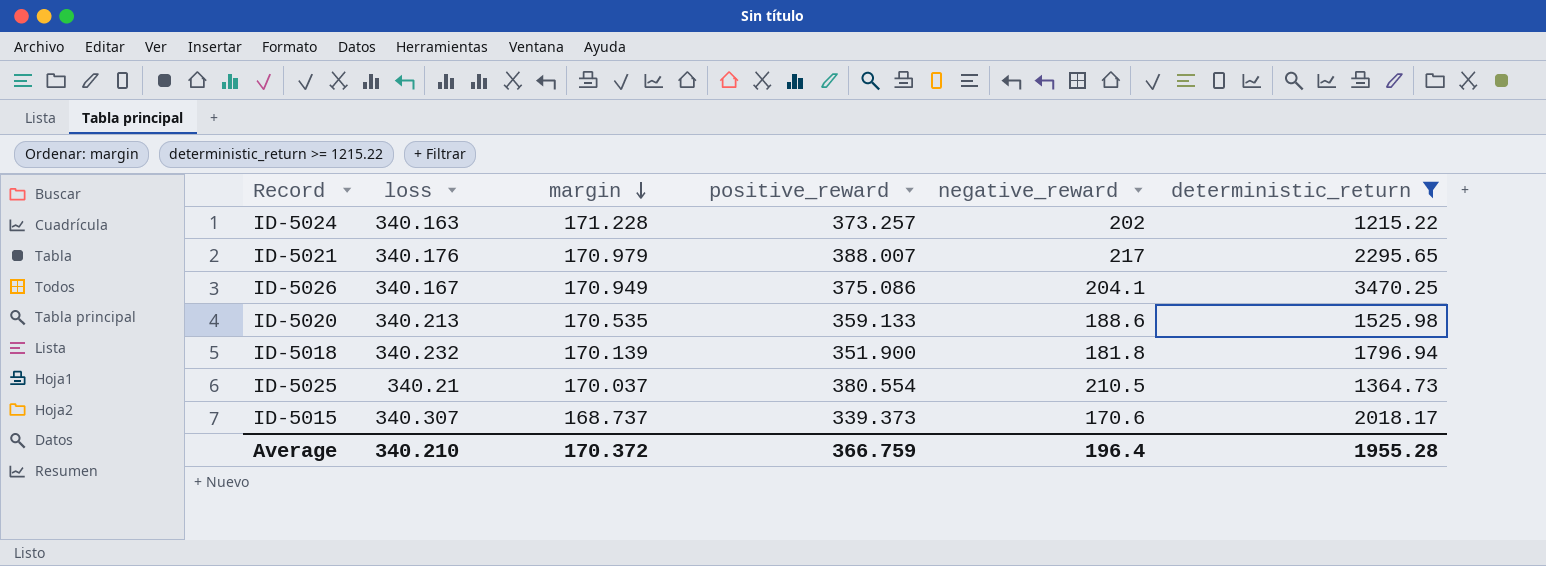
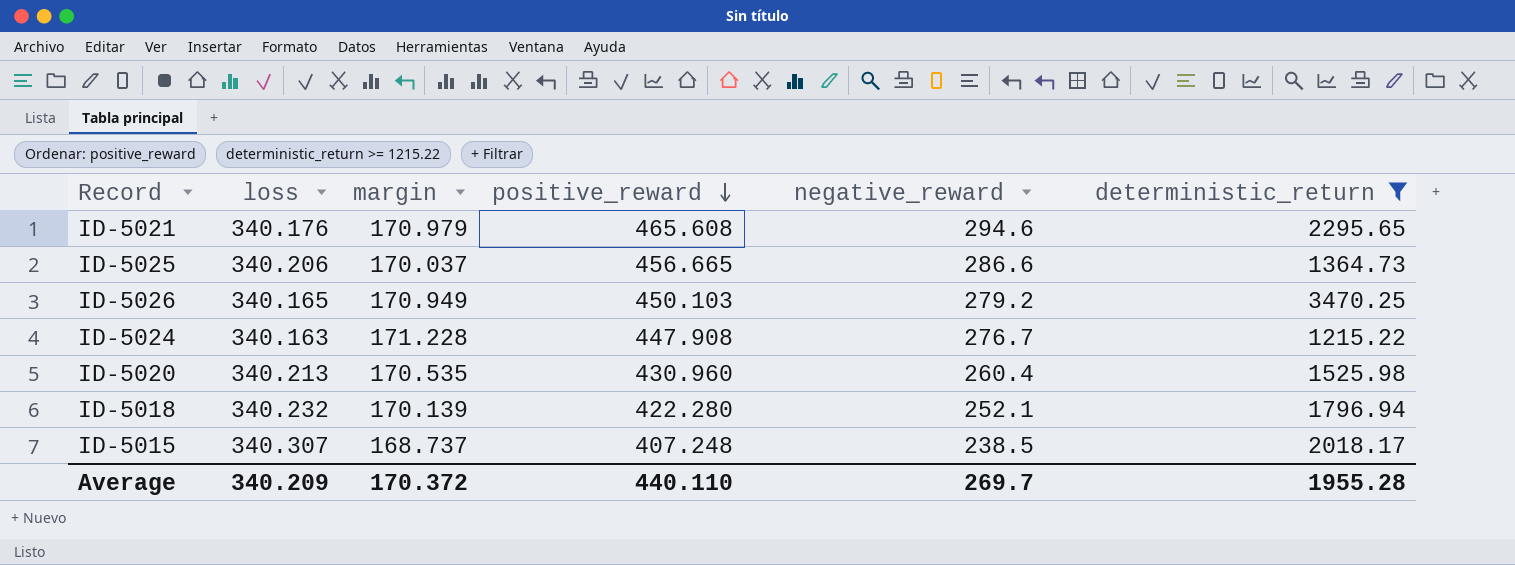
row order: margin descending -> positive_reward descending
ID-5021 | positive_reward: 388.007 -> 465.608
ID-5021 | negative_reward: 217 -> 294.6
ID-5025 | loss: 340.21 -> 340.206
ID-5025 | positive_reward: 380.554 -> 456.665
ID-5025 | negative_reward: 210.5 -> 286.6
ID-5026 | loss: 340.167 -> 340.165
ID-5026 | positive_reward: 375.086 -> 450.103
ID-5026 | negative_reward: 204.1 -> 279.2
ID-5024 | positive_reward: 373.257 -> 447.908
ID-5024 | negative_reward: 202 -> 276.7
ID-5020 | positive_reward: 359.133 -> 430.960
ID-5020 | negative_reward: 188.6 -> 260.4
ID-5018 | positive_reward: 351.900 -> 422.280
ID-5018 | negative_reward: 181.8 -> 252.1
ID-5015 | positive_reward: 339.373 -> 407.248
ID-5015 | negative_reward: 170.6 -> 238.5
Average | loss: 340.210 -> 340.209
Average | positive_reward: 366.759 -> 440.110
Average | negative_reward: 196.4 -> 269.7

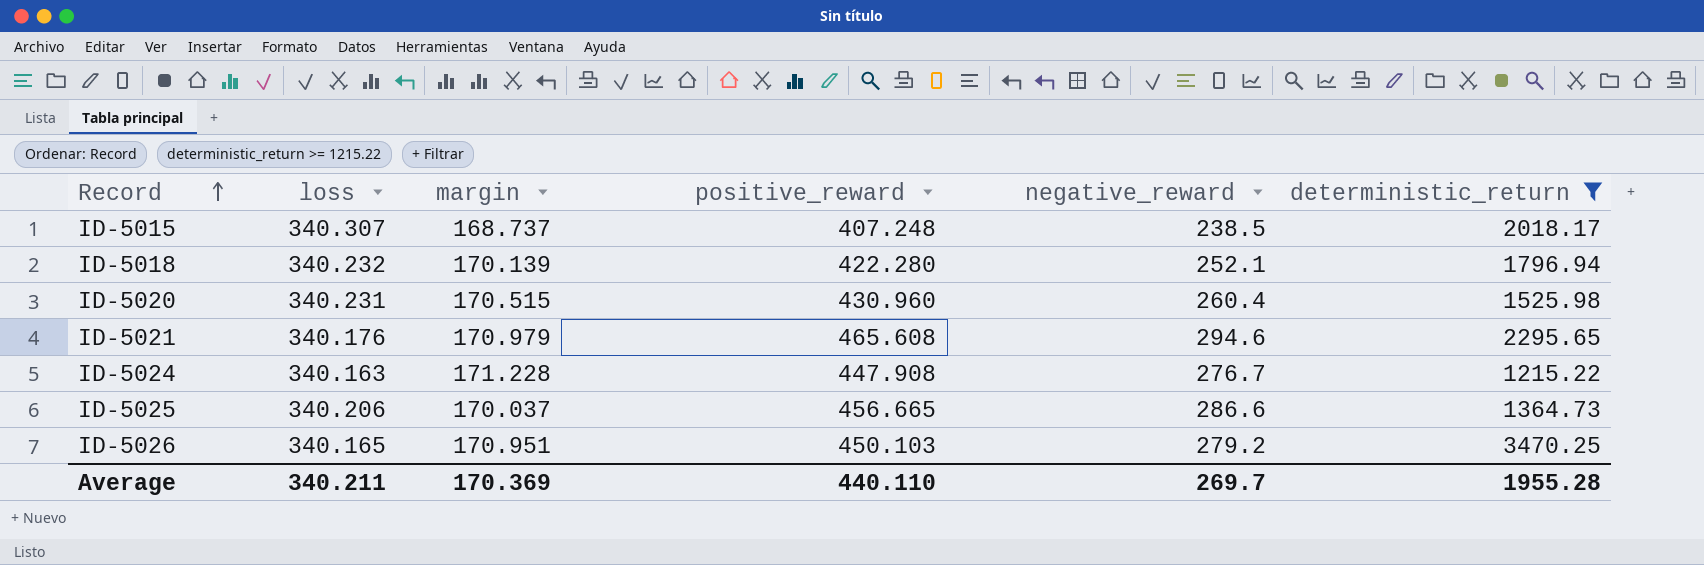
row order: positive_reward descending -> Record ascending
ID-5020 | loss: 340.213 -> 340.231
ID-5020 | margin: 170.535 -> 170.515
ID-5026 | margin: 170.949 -> 170.951
Average | loss: 340.209 -> 340.211
Average | margin: 170.372 -> 170.369

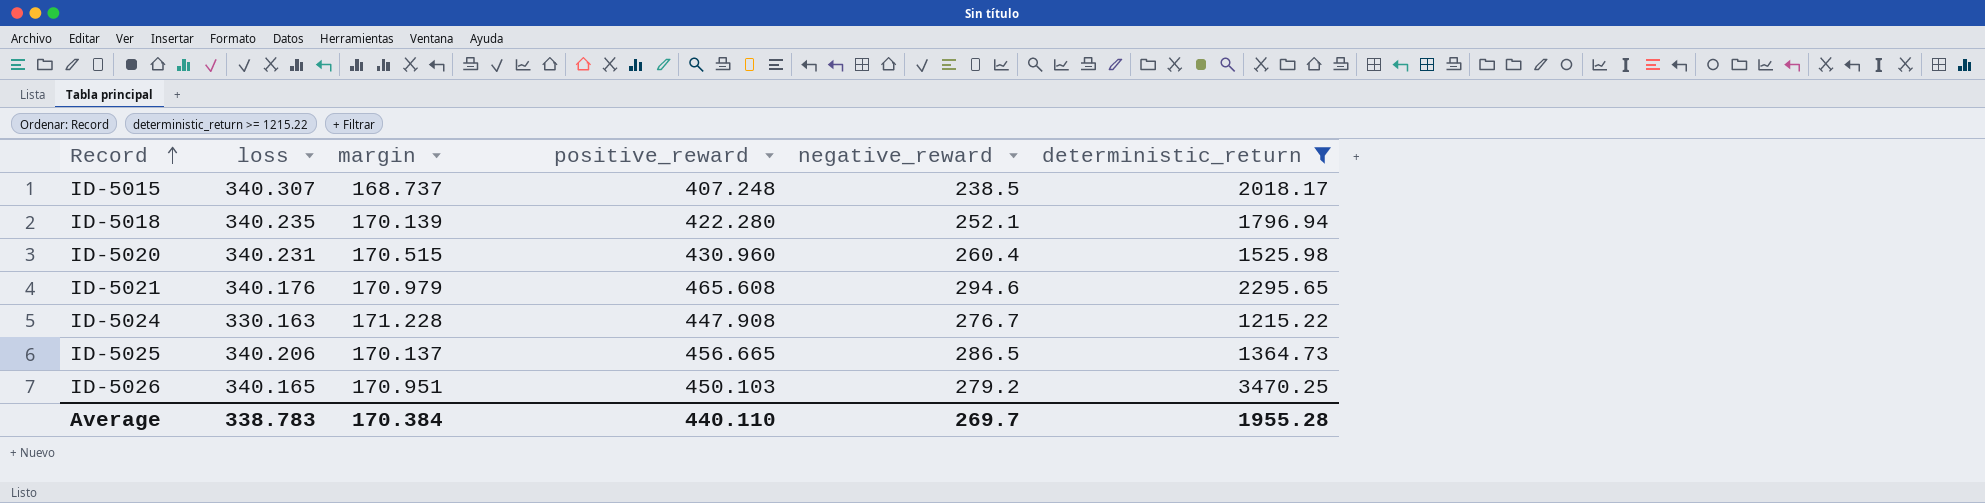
ID-5018 | loss: 340.232 -> 340.235
ID-5024 | loss: 340.163 -> 330.163
ID-5025 | margin: 170.037 -> 170.137
ID-5025 | negative_reward: 286.6 -> 286.5
Average | loss: 340.211 -> 338.783
Average | margin: 170.369 -> 170.384

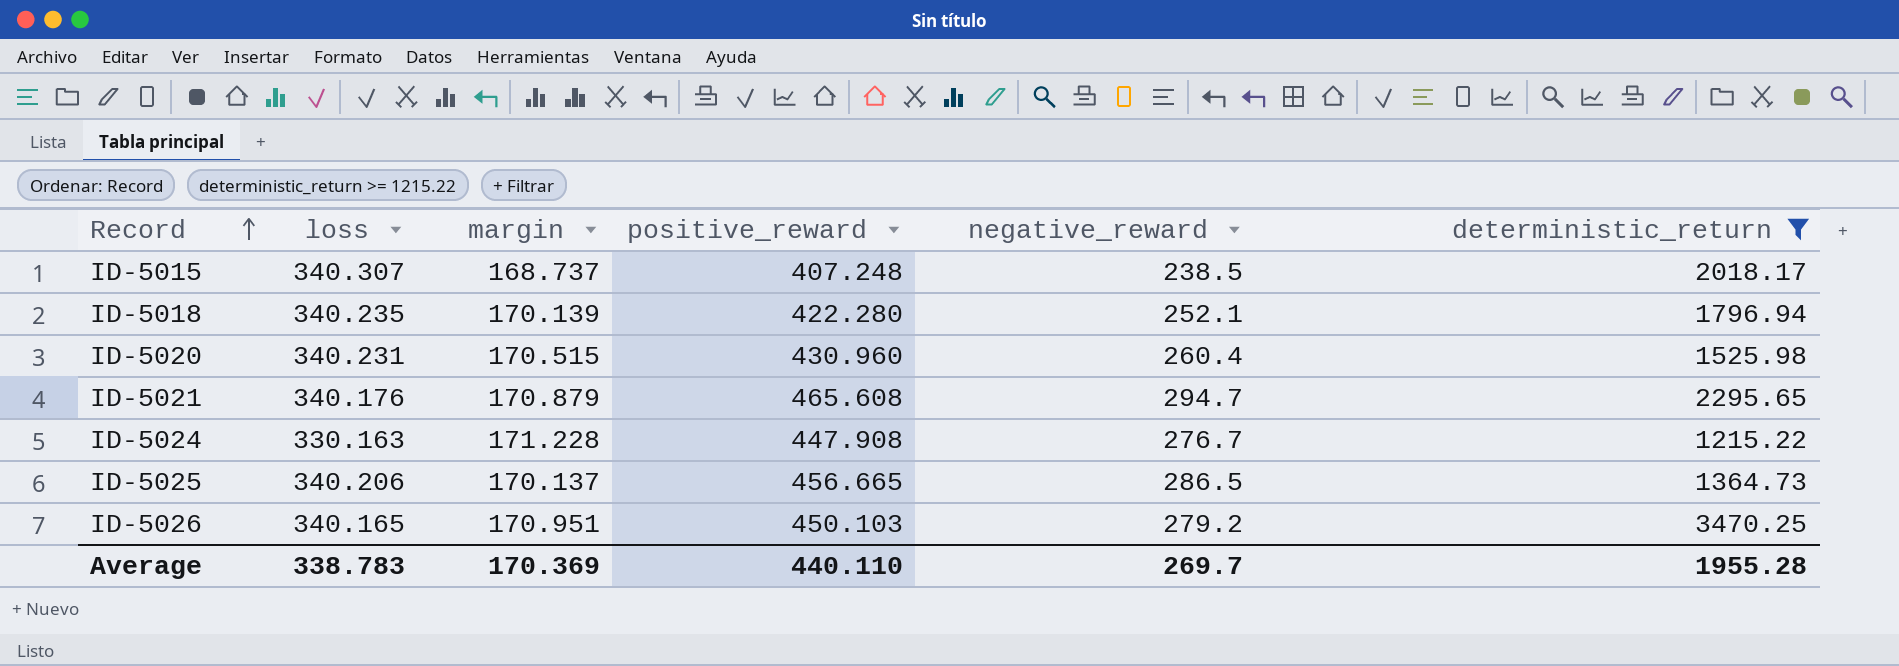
ID-5021 | margin: 170.979 -> 170.879
ID-5021 | negative_reward: 294.6 -> 294.7
Average | margin: 170.384 -> 170.369

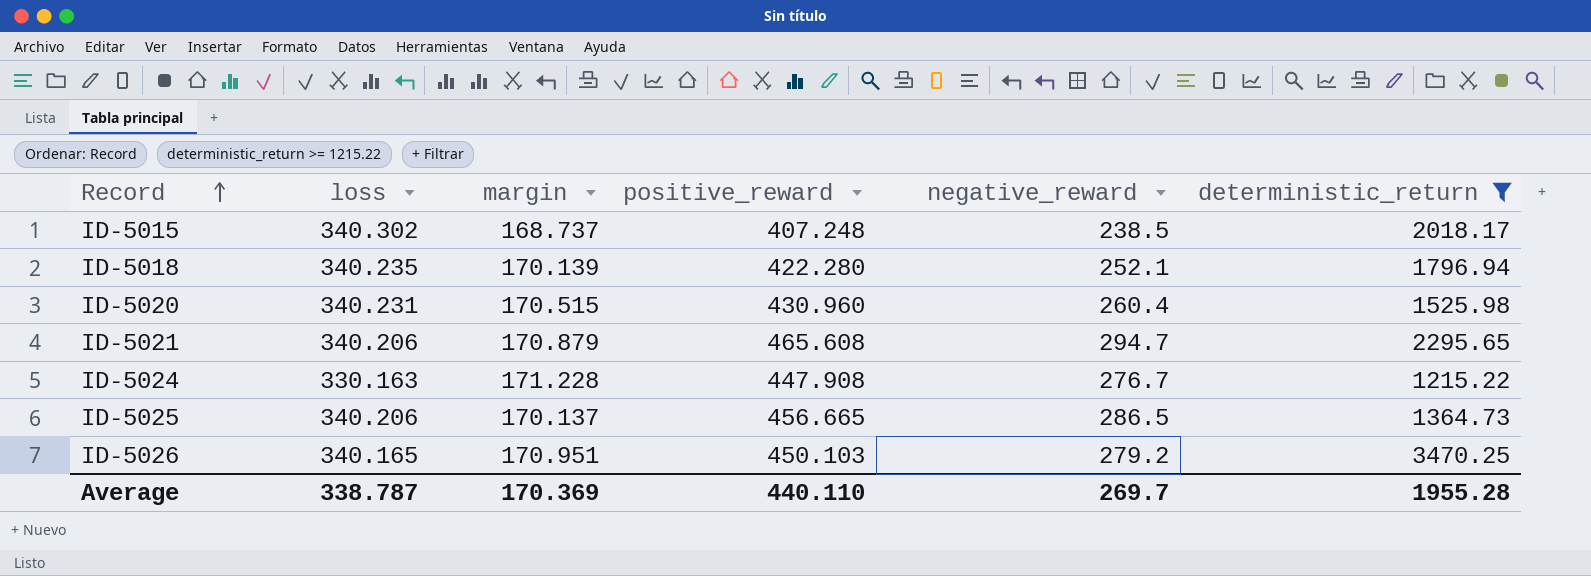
ID-5015 | loss: 340.307 -> 340.302
ID-5021 | loss: 340.176 -> 340.206
Average | loss: 338.783 -> 338.787

